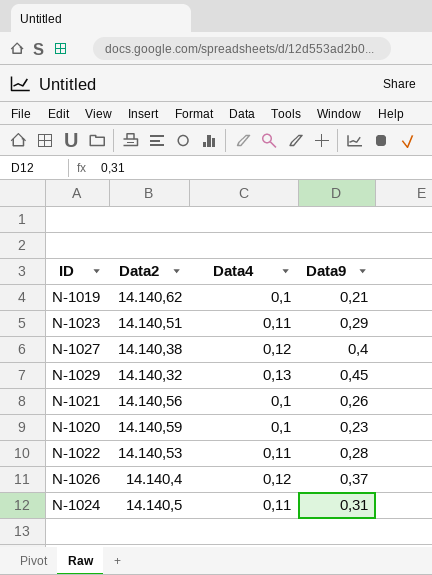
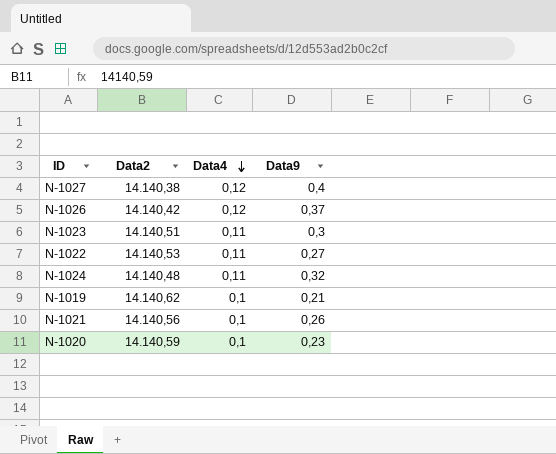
row order: none -> Data4 descending
row N-1029: 14.140,32 | 0,13 | 0,45 -> none
N-1026 | Data2: 14.140,4 -> 14.140,42
N-1023 | Data9: 0,29 -> 0,3
N-1022 | Data9: 0,28 -> 0,27
N-1024 | Data2: 14.140,5 -> 14.140,48
N-1024 | Data9: 0,31 -> 0,32

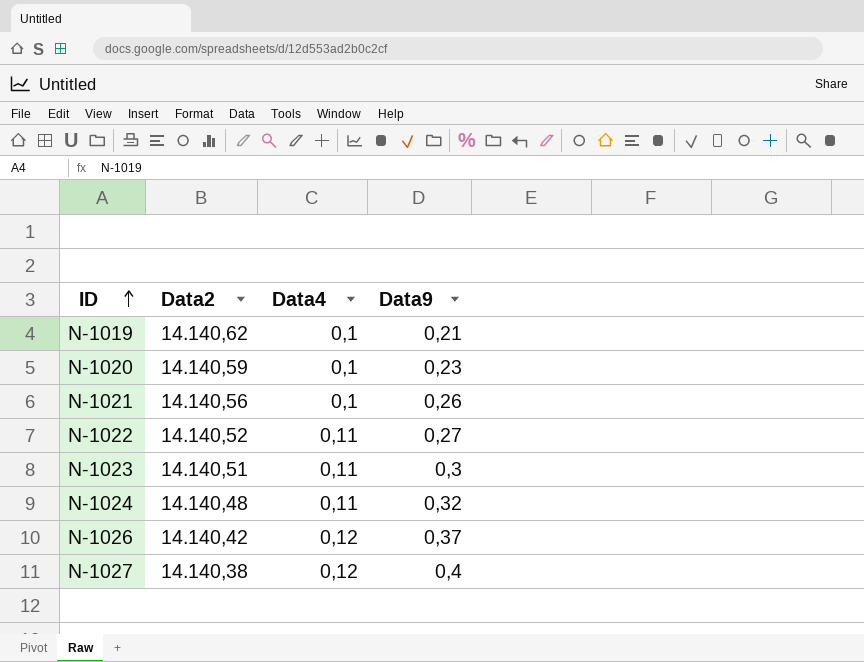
row order: Data4 descending -> ID ascending
N-1022 | Data2: 14.140,53 -> 14.140,52

